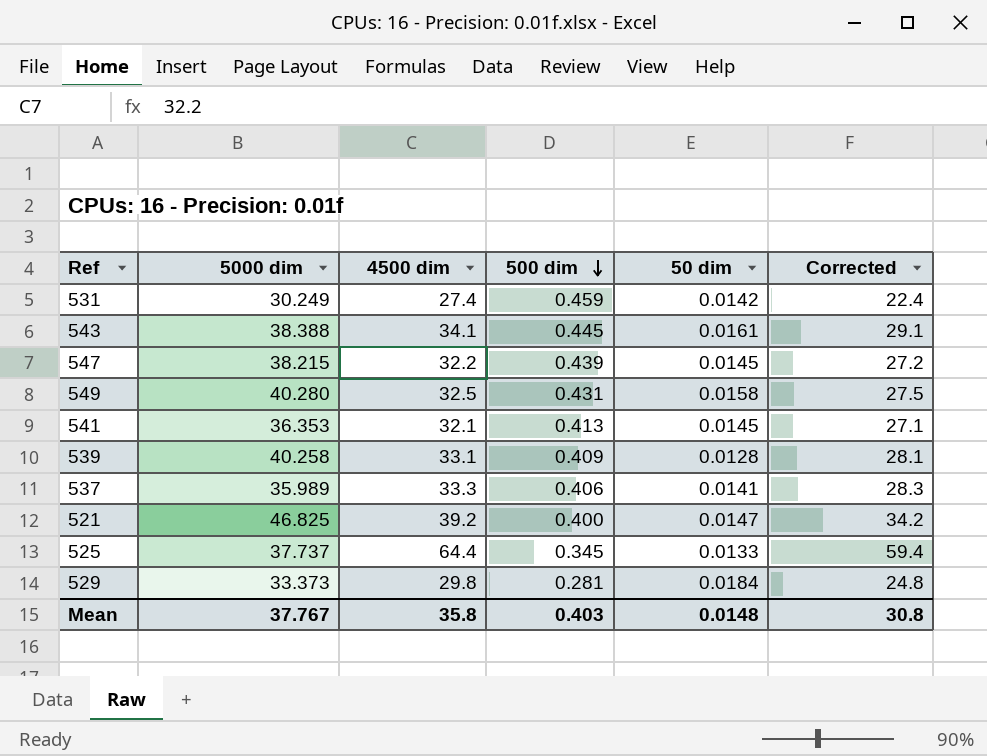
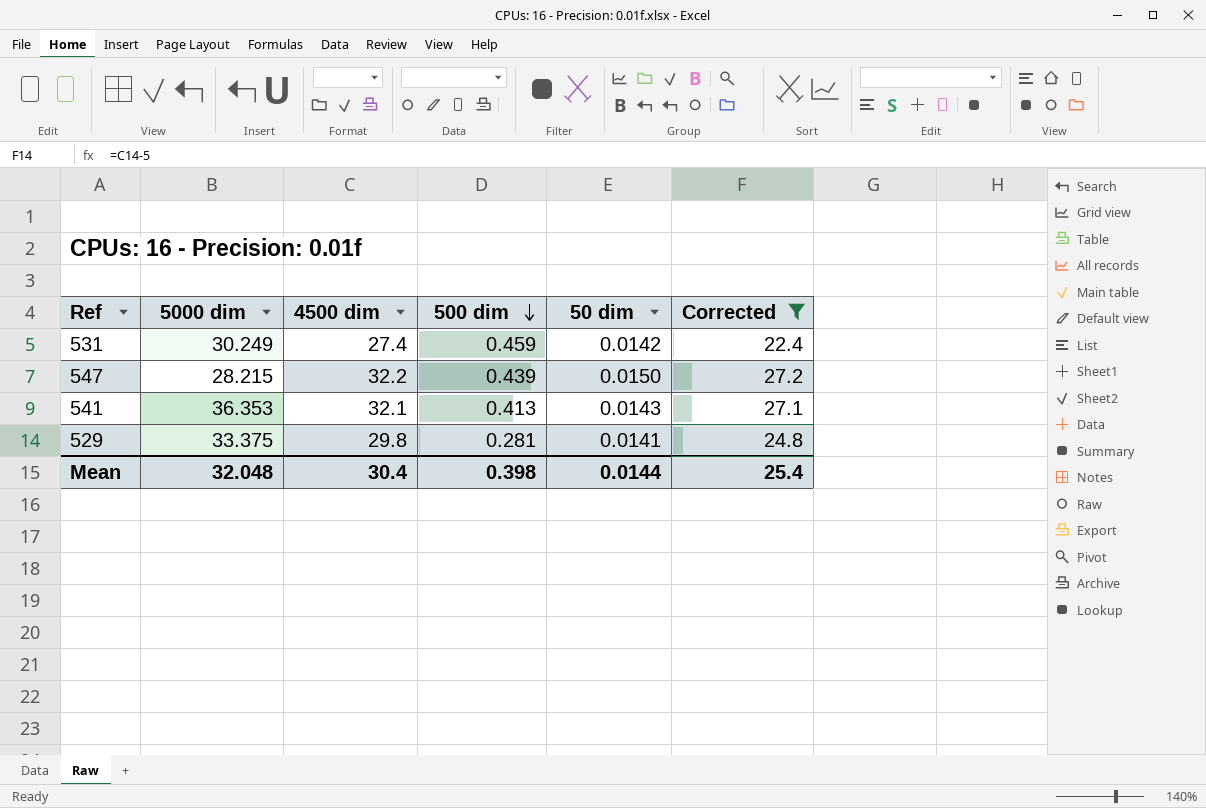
filter: none -> Corrected <= 27.2
547 | 5000 dim: 38.215 -> 28.215
547 | 50 dim: 0.0145 -> 0.0150
541 | 50 dim: 0.0145 -> 0.0143
529 | 5000 dim: 33.373 -> 33.375
529 | 50 dim: 0.0184 -> 0.0141
Mean | 5000 dim: 37.767 -> 32.048
Mean | 4500 dim: 35.8 -> 30.4
Mean | 500 dim: 0.403 -> 0.398
Mean | 50 dim: 0.0148 -> 0.0144
Mean | Corrected: 30.8 -> 25.4

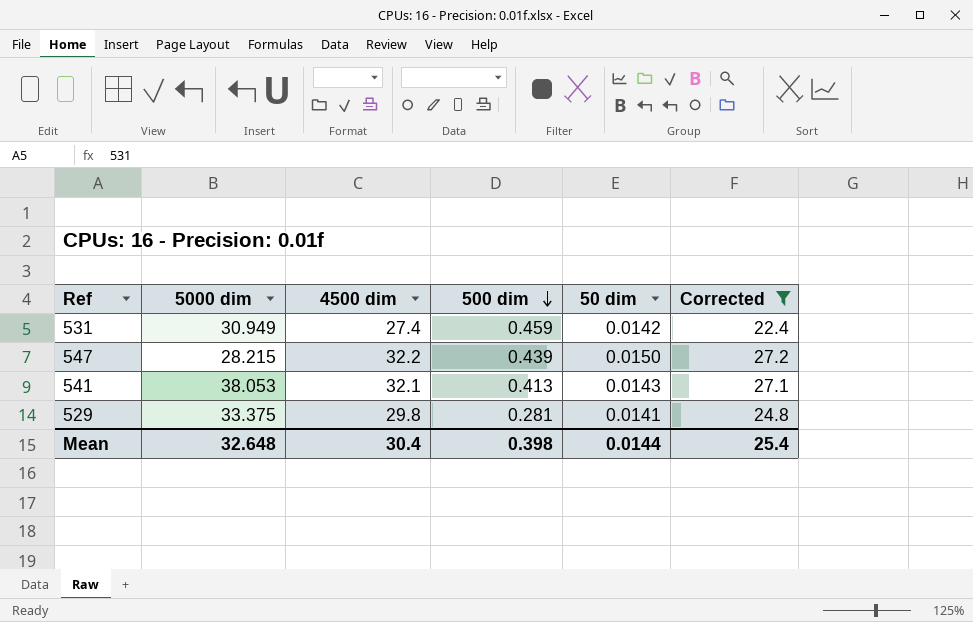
531 | 5000 dim: 30.249 -> 30.949
541 | 5000 dim: 36.353 -> 38.053
Mean | 5000 dim: 32.048 -> 32.648

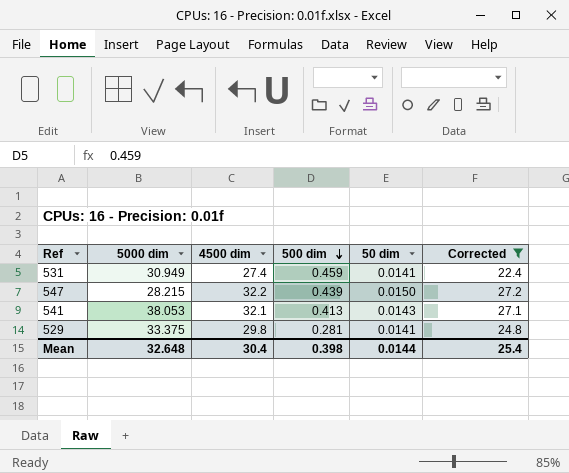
531 | 50 dim: 0.0142 -> 0.0141

